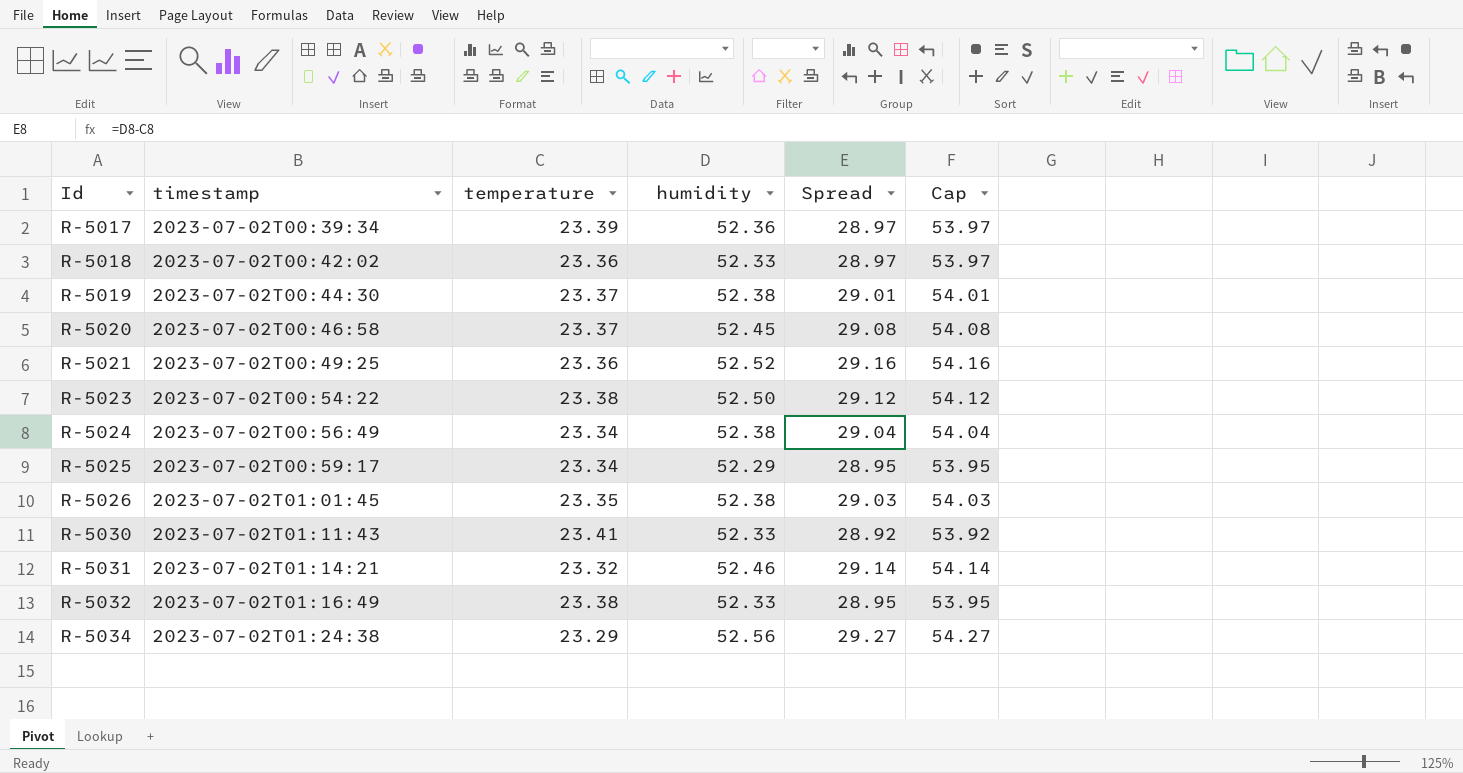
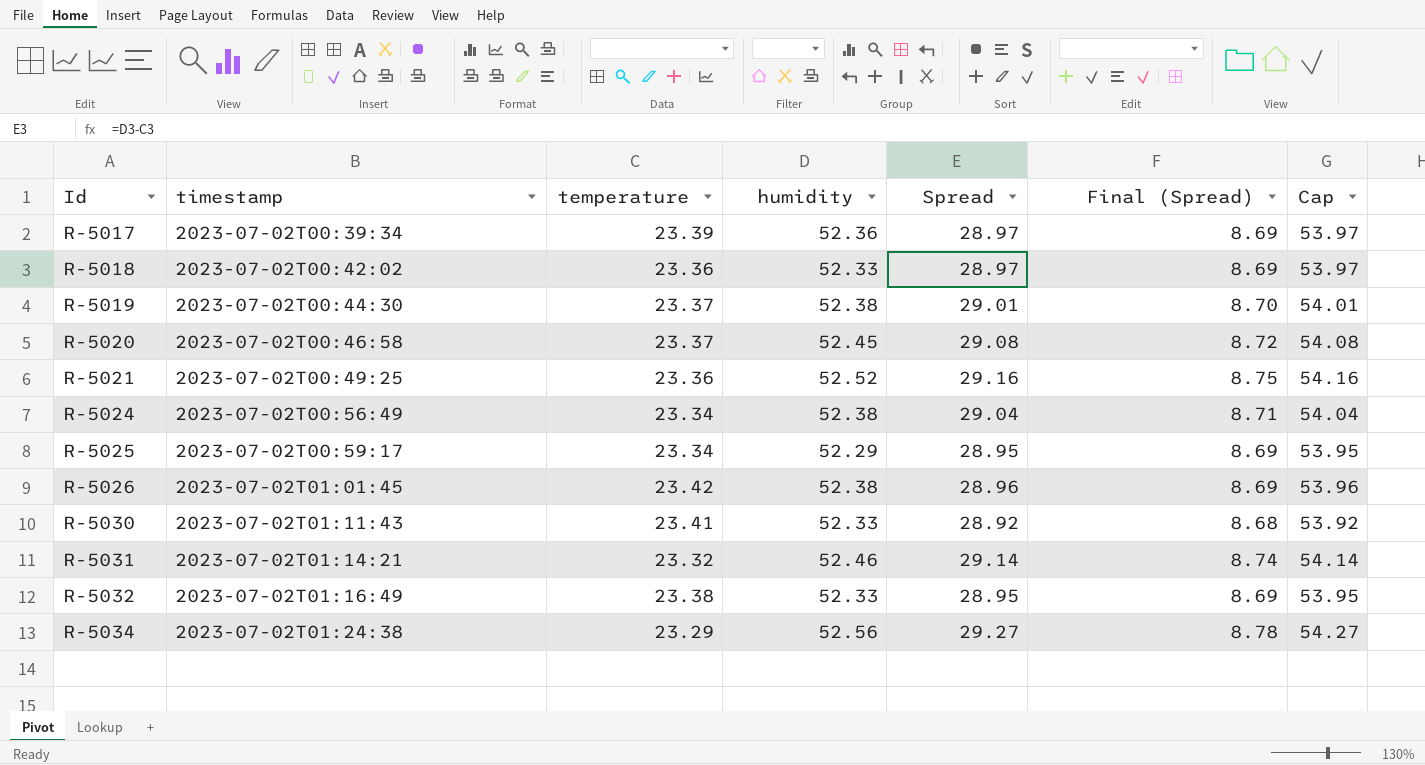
column Final (Spread) | formula: none -> [Spread] * 0.3
row R-5023: 2023-07-02T00:54:22 | 23.38 | 52.50 | 29.12 | 54.12 -> none
R-5026 | temperature: 23.35 -> 23.42
R-5026 | Spread: 29.03 -> 28.96
R-5026 | Cap: 54.03 -> 53.96

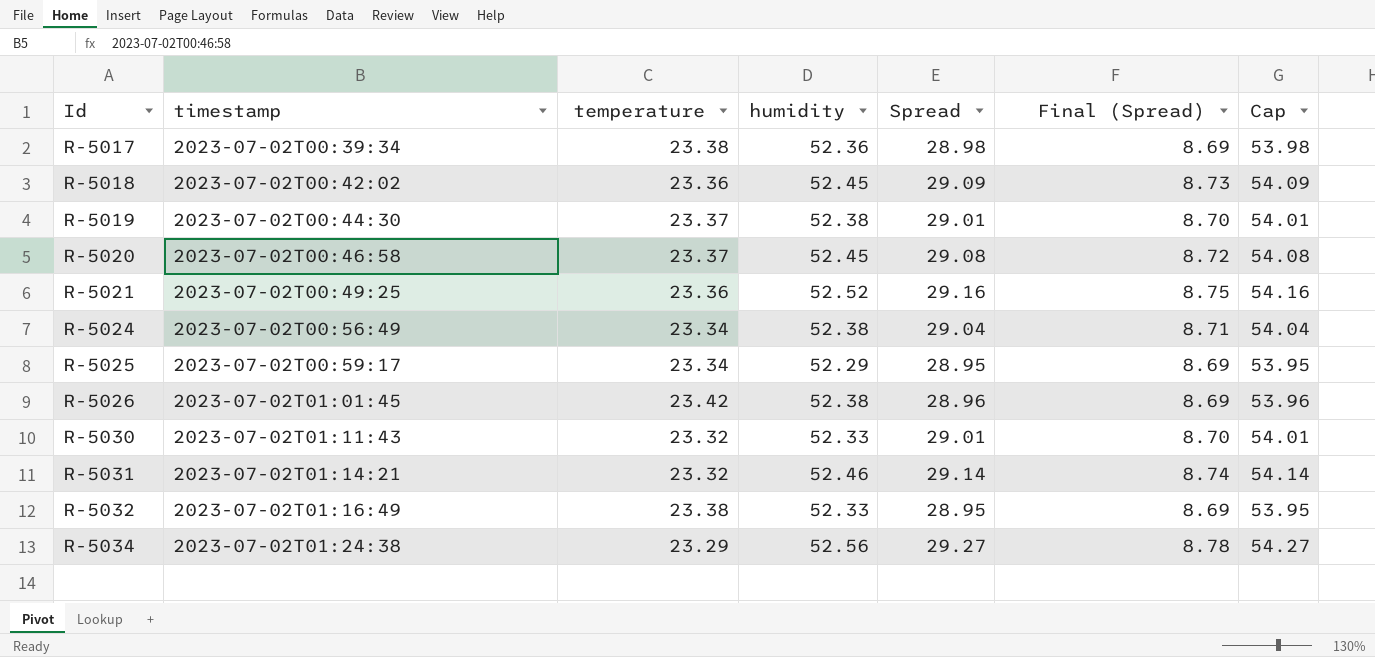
R-5017 | temperature: 23.39 -> 23.38
R-5017 | Spread: 28.97 -> 28.98
R-5017 | Cap: 53.97 -> 53.98
R-5018 | humidity: 52.33 -> 52.45
R-5018 | Spread: 28.97 -> 29.09
R-5018 | Final (Spread): 8.69 -> 8.73
R-5018 | Cap: 53.97 -> 54.09
R-5030 | temperature: 23.41 -> 23.32
R-5030 | Spread: 28.92 -> 29.01
R-5030 | Final (Spread): 8.68 -> 8.70
R-5030 | Cap: 53.92 -> 54.01

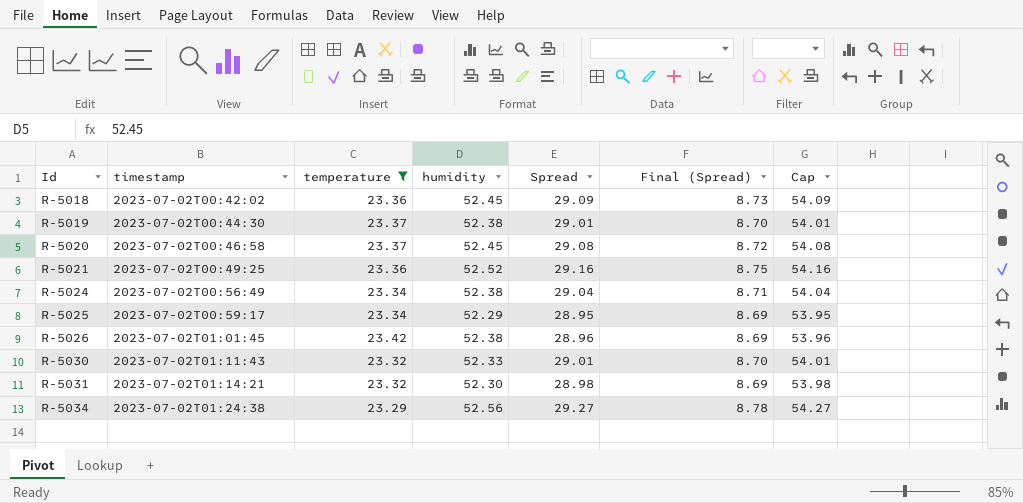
filter: none -> temperature != 23.38
R-5031 | humidity: 52.46 -> 52.30
R-5031 | Spread: 29.14 -> 28.98
R-5031 | Final (Spread): 8.74 -> 8.69
R-5031 | Cap: 54.14 -> 53.98

